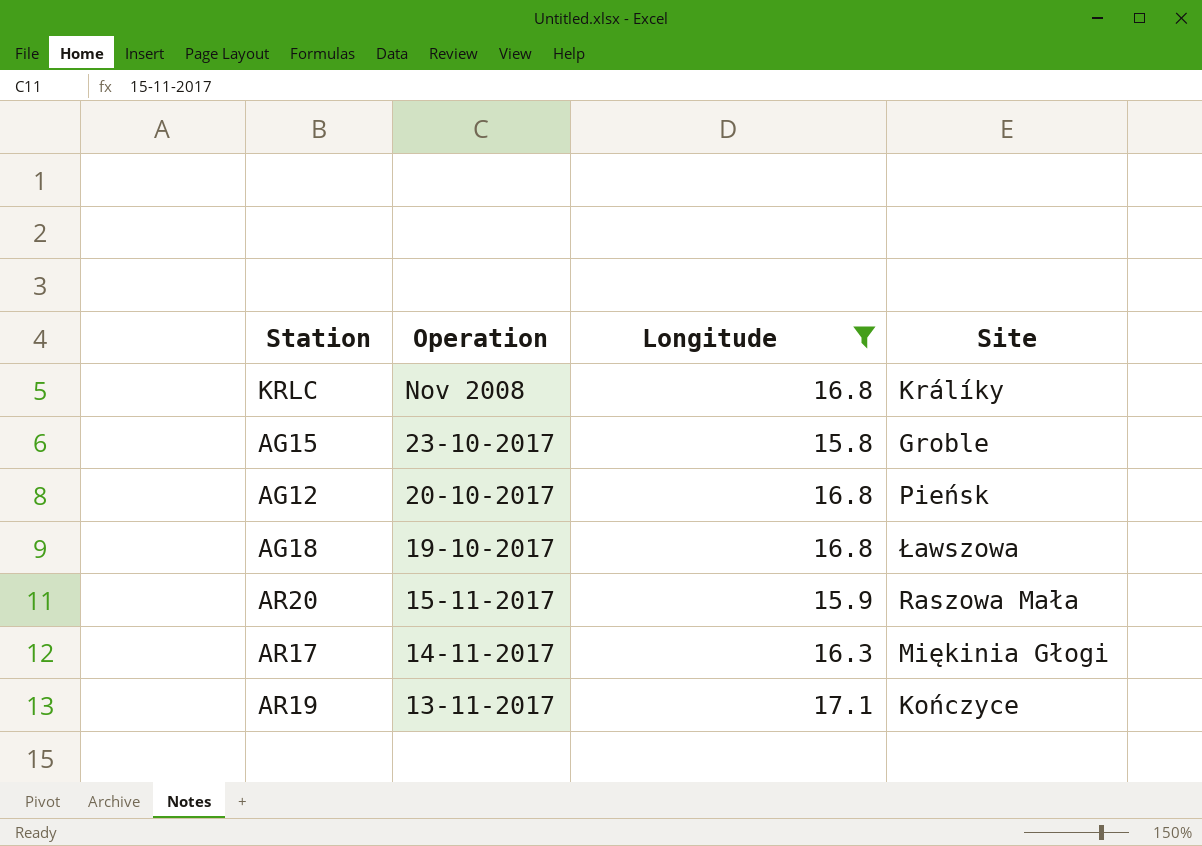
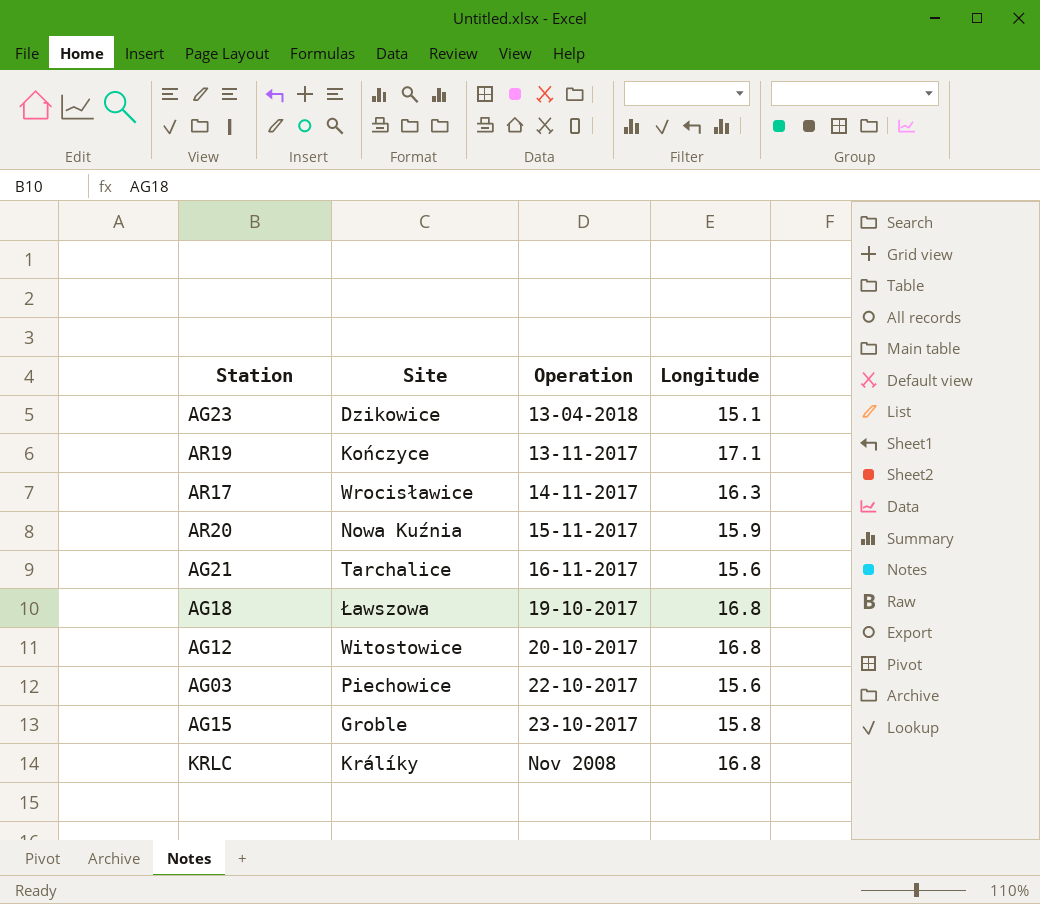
filter: Longitude >= 15.8 -> none
row order: Operation descending -> Operation ascending
column Site | position: 4 -> 2
AR17 | Site: Miękinia Głogi -> Wrocisławice
AR20 | Site: Raszowa Mała -> Nowa Kuźnia
AG12 | Site: Pieńsk -> Witostowice

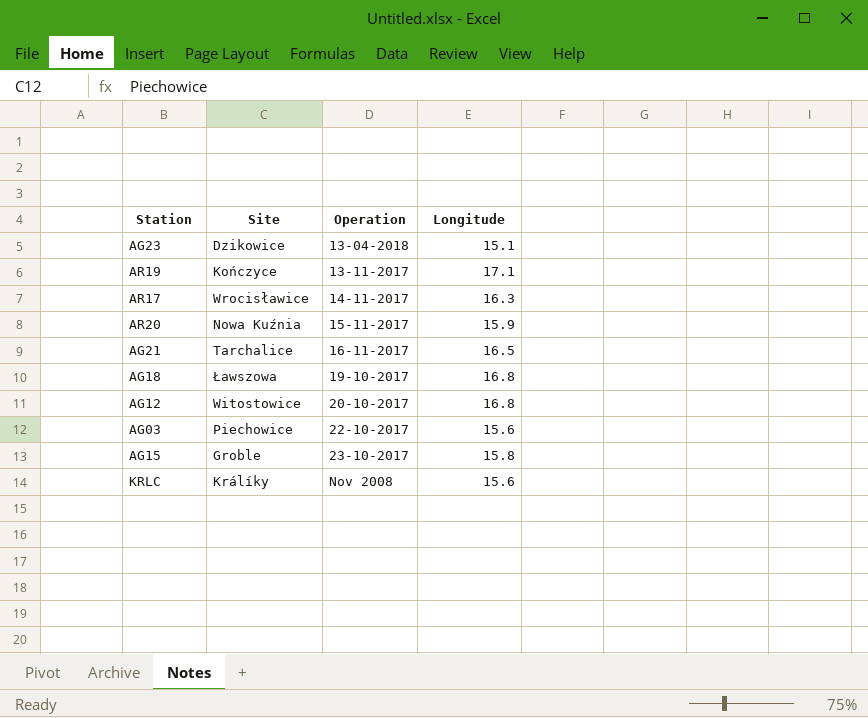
AG21 | Longitude: 15.6 -> 16.5
KRLC | Longitude: 16.8 -> 15.6

